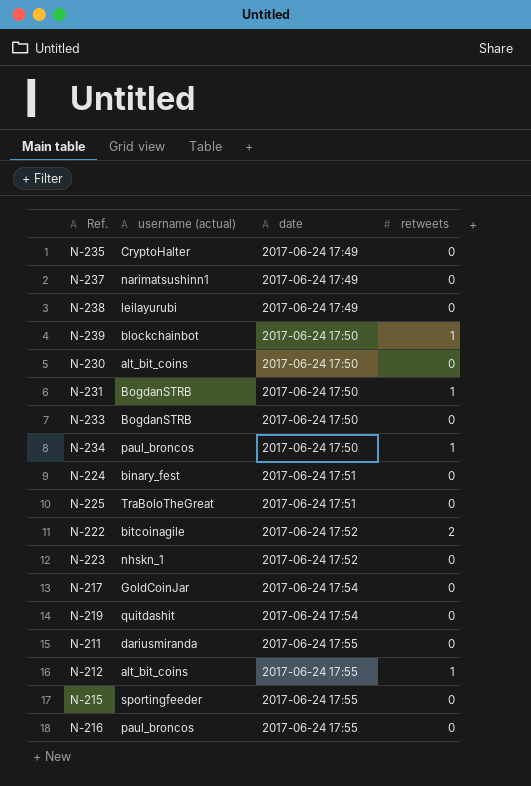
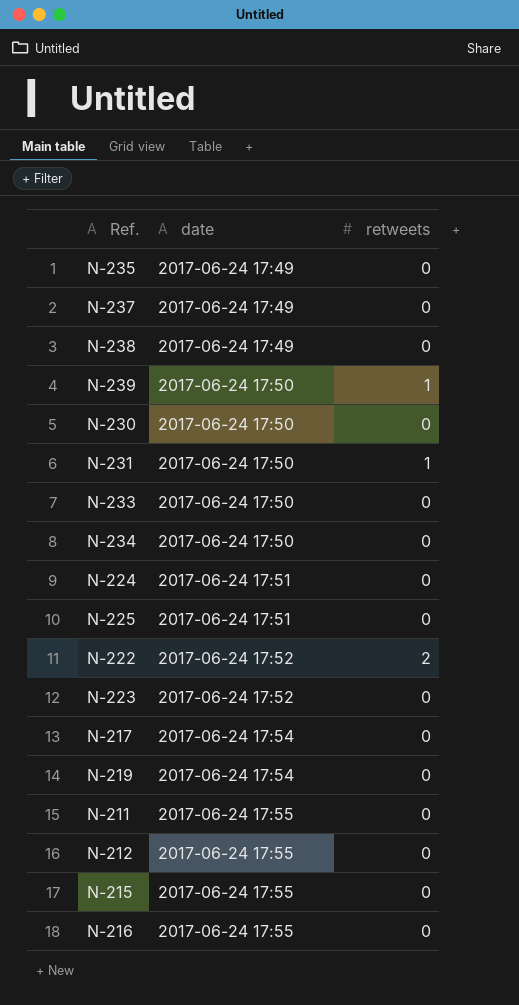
column username (actual) | position: 2 -> none
N-234 | retweets: 1 -> 0
N-212 | retweets: 1 -> 0

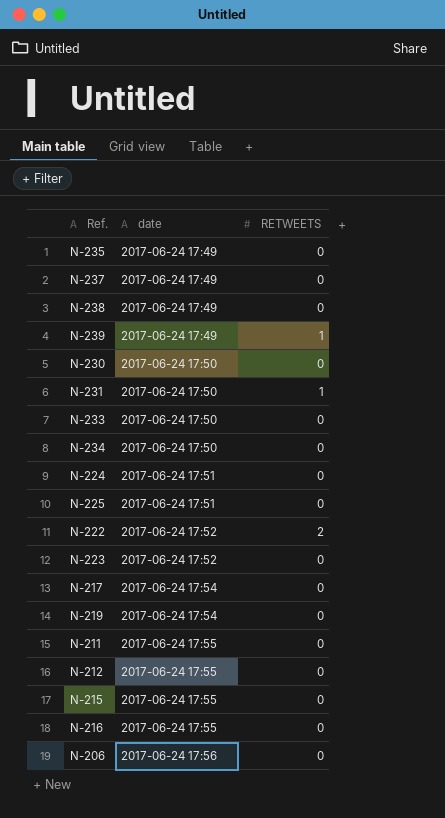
column name: retweets -> RETWEETS
N-239 | date: 2017-06-24 17:50 -> 2017-06-24 17:49
row N-206: none -> 2017-06-24 17:56 | 0

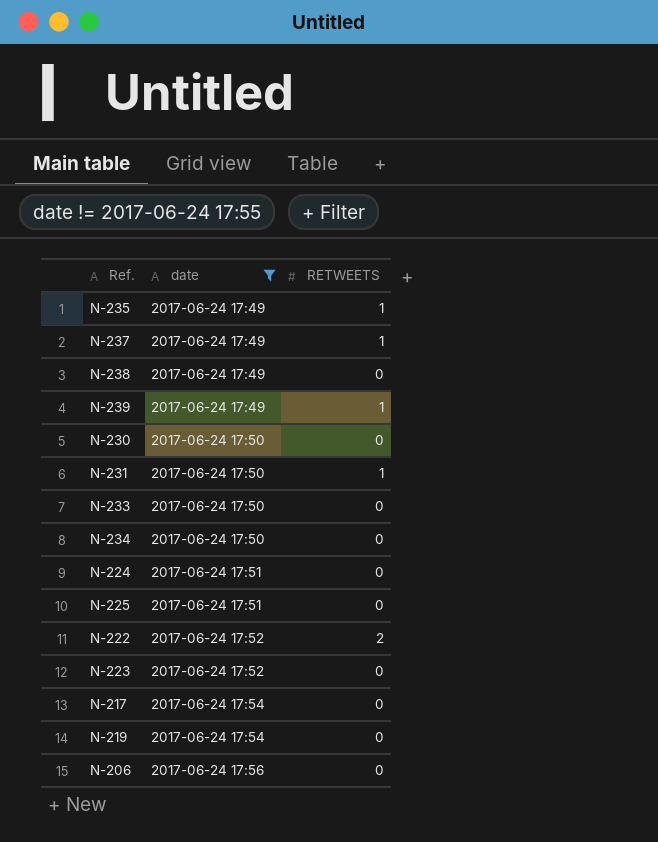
filter: none -> date != 2017-06-24 17:55
N-235 | RETWEETS: 0 -> 1
N-237 | RETWEETS: 0 -> 1

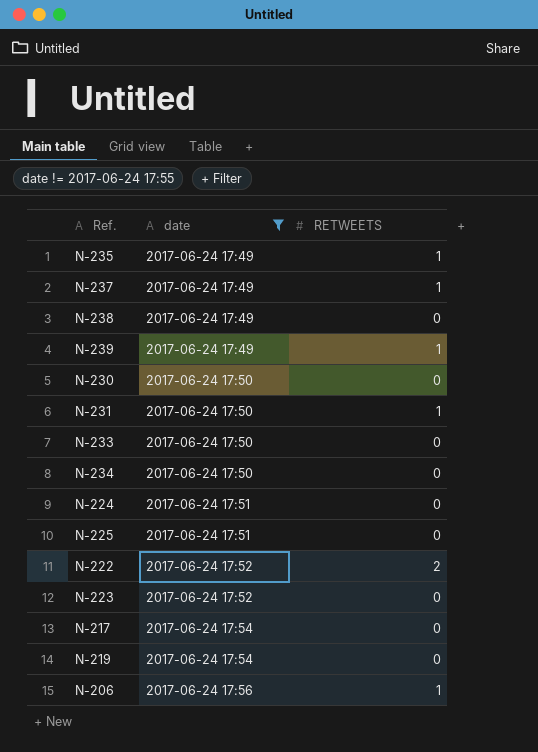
N-206 | RETWEETS: 0 -> 1

